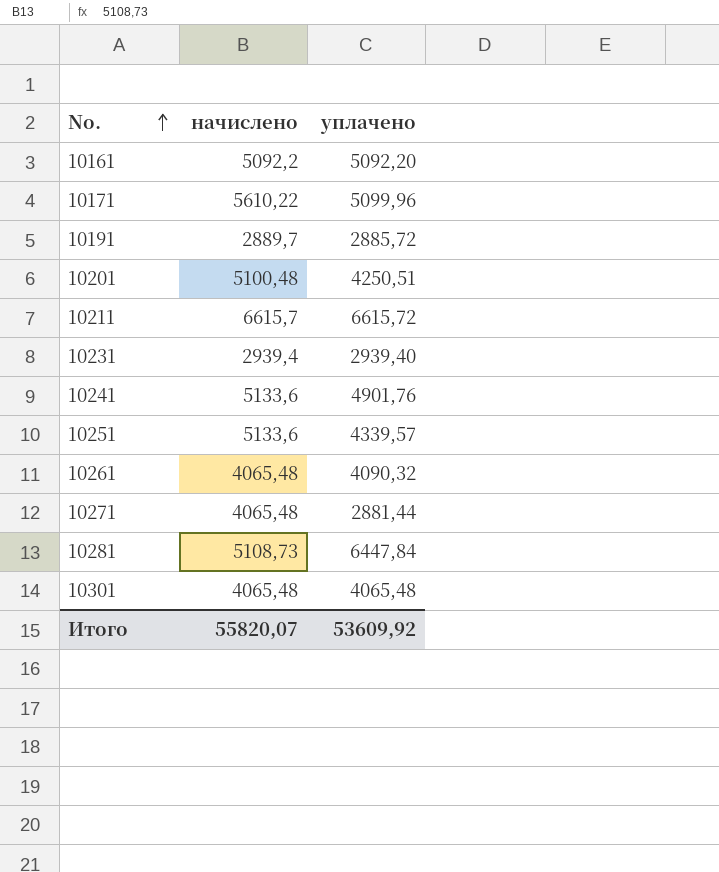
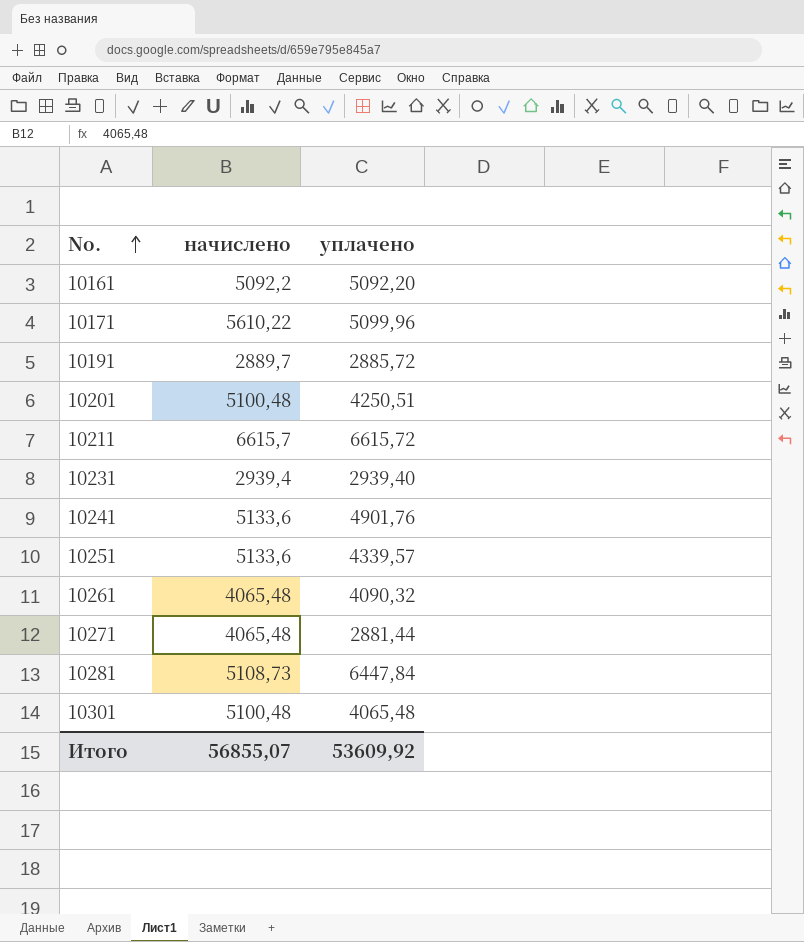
10301 | начислено: 4065,48 -> 5100,48
Итого | начислено: 55820,07 -> 56855,07

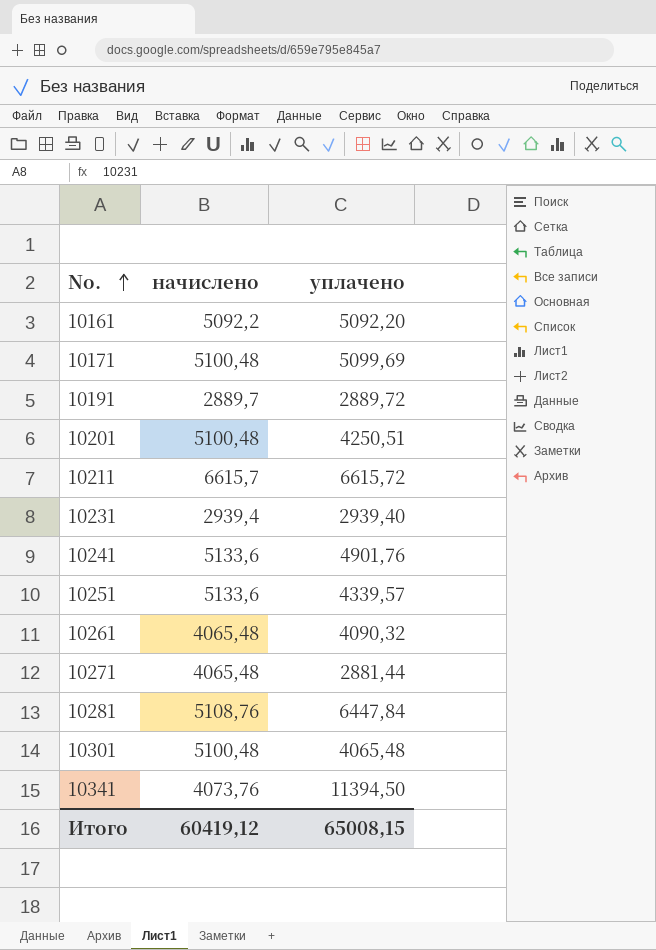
10171 | начислено: 5610,22 -> 5100,48
10171 | уплачено: 5099,96 -> 5099,69
10191 | уплачено: 2885,72 -> 2889,72
10281 | начислено: 5108,73 -> 5108,76
row 10341: none -> 4073,76 | 11394,50
Итого | начислено: 56855,07 -> 60419,12
Итого | уплачено: 53609,92 -> 65008,15

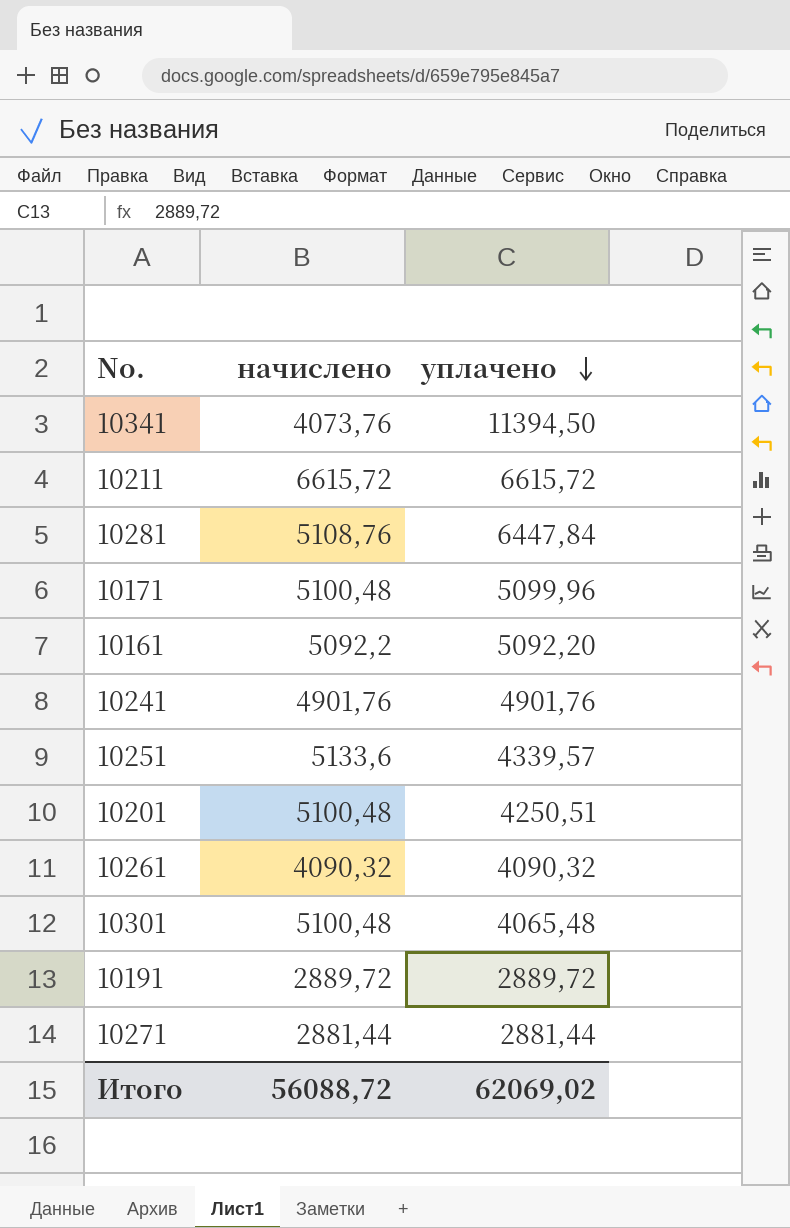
row order: No. ascending -> уплачено descending
row 10231: 2939,4 | 2939,40 -> none
10211 | начислено: 6615,7 -> 6615,72
10171 | уплачено: 5099,69 -> 5099,96
10241 | начислено: 5133,6 -> 4901,76
10261 | начислено: 4065,48 -> 4090,32
10191 | начислено: 2889,7 -> 2889,72
10271 | начислено: 4065,48 -> 2881,44
Итого | начислено: 60419,12 -> 56088,72
Итого | уплачено: 65008,15 -> 62069,02

